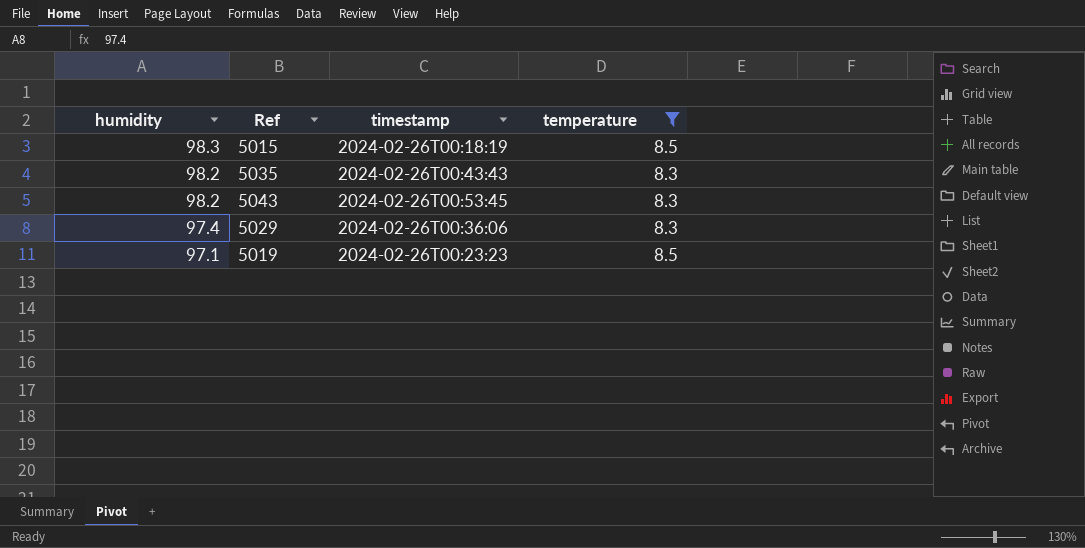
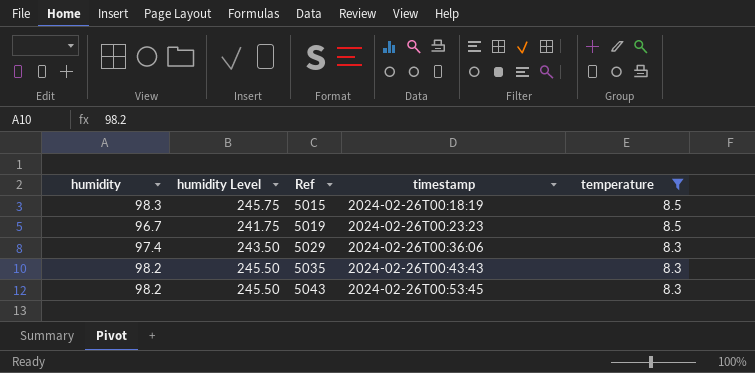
row order: humidity descending -> Ref ascending
column humidity Level | formula: none -> [humidity] * 2.5
5019 | humidity: 97.1 -> 96.7

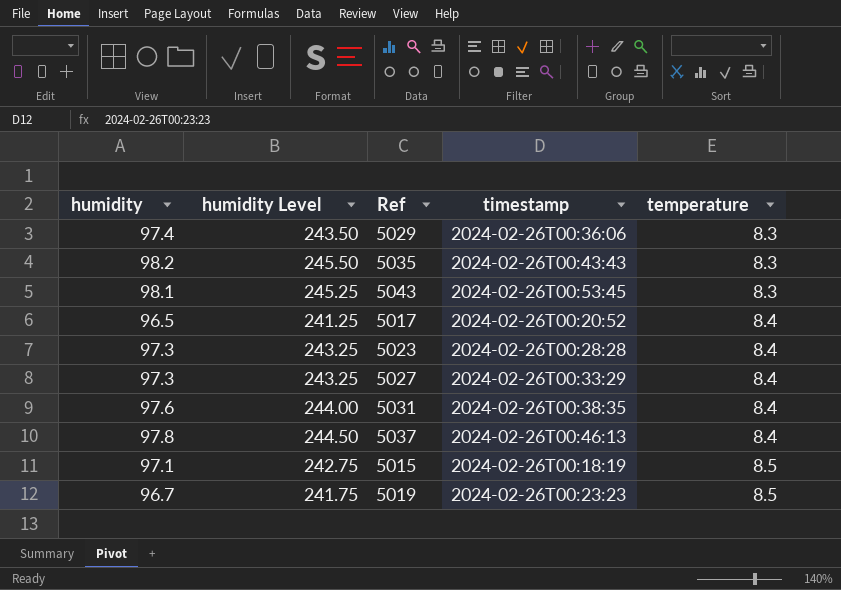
filter: temperature != 8.4 -> none
row order: Ref ascending -> temperature ascending
5043 | humidity: 98.2 -> 98.1
5043 | humidity Level: 245.50 -> 245.25
5015 | humidity: 98.3 -> 97.1
5015 | humidity Level: 245.75 -> 242.75

